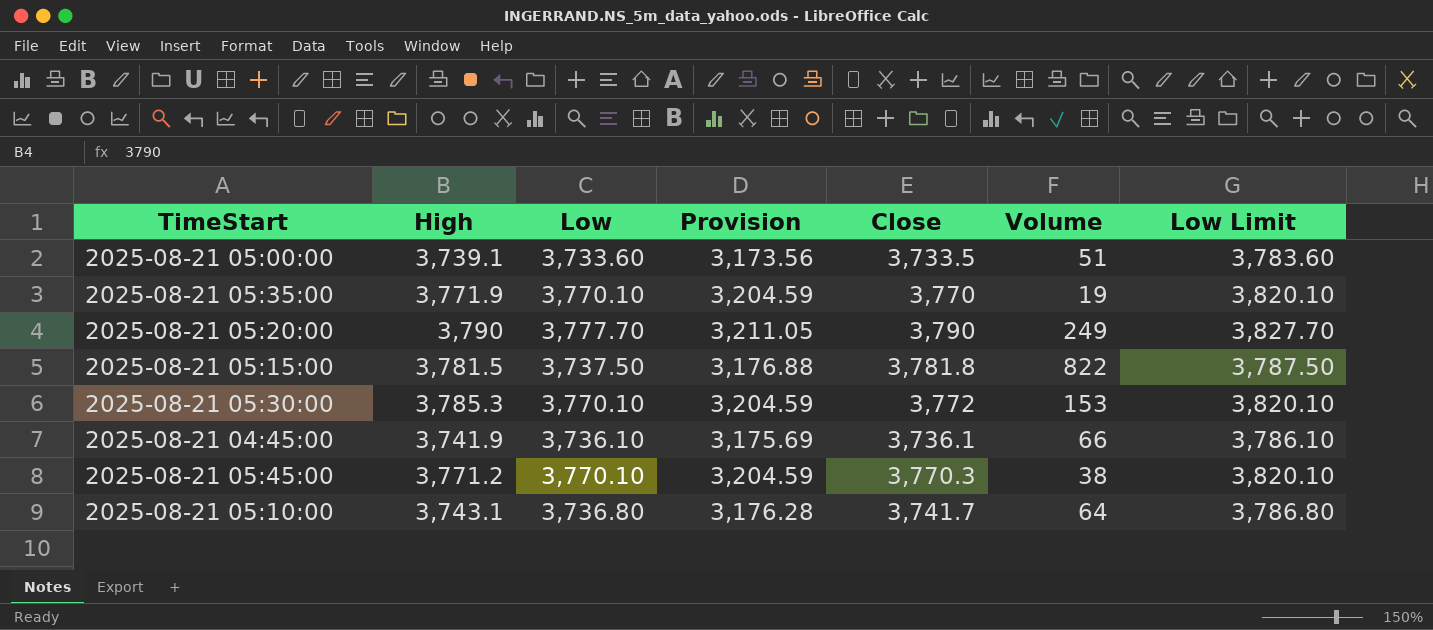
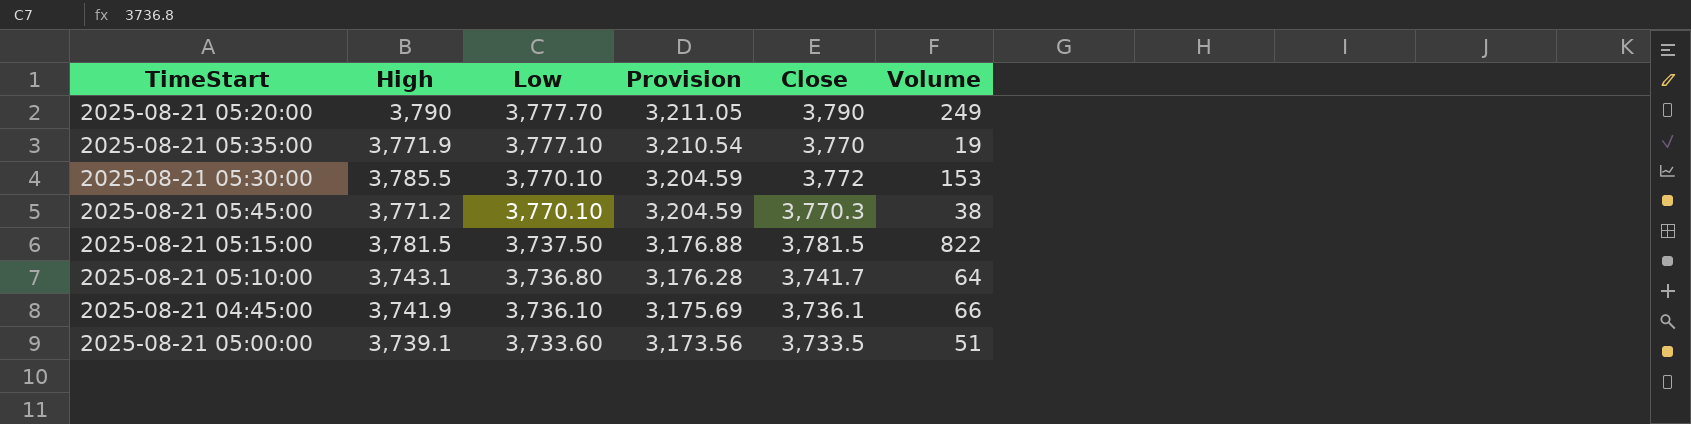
row order: none -> Low descending
column Low Limit | formula: [Low] + 50 -> none
2025-08-21 05:35:00 | Low: 3,770.10 -> 3,777.10
2025-08-21 05:35:00 | Provision: 3,204.59 -> 3,210.54
2025-08-21 05:30:00 | High: 3,785.3 -> 3,785.5
2025-08-21 05:15:00 | Close: 3,781.8 -> 3,781.5

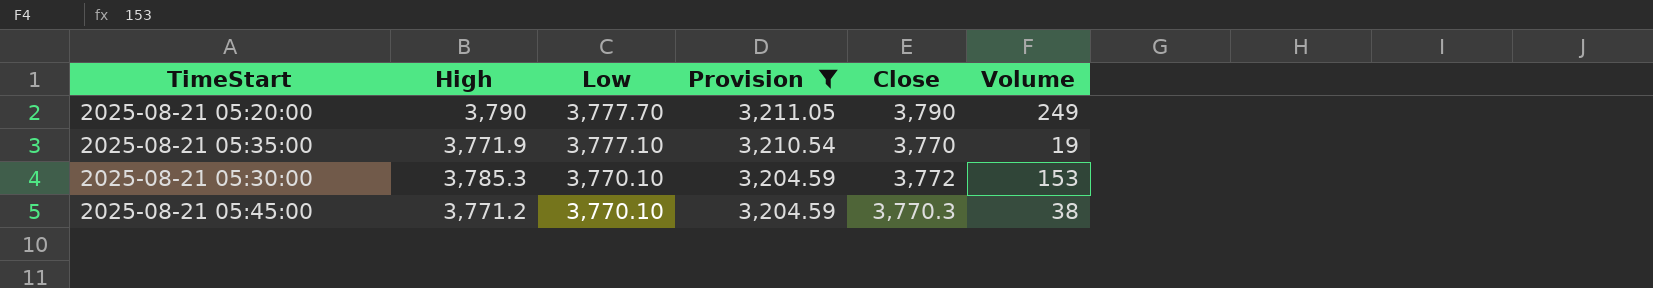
filter: none -> Provision >= 3,204.59
2025-08-21 05:30:00 | High: 3,785.5 -> 3,785.3

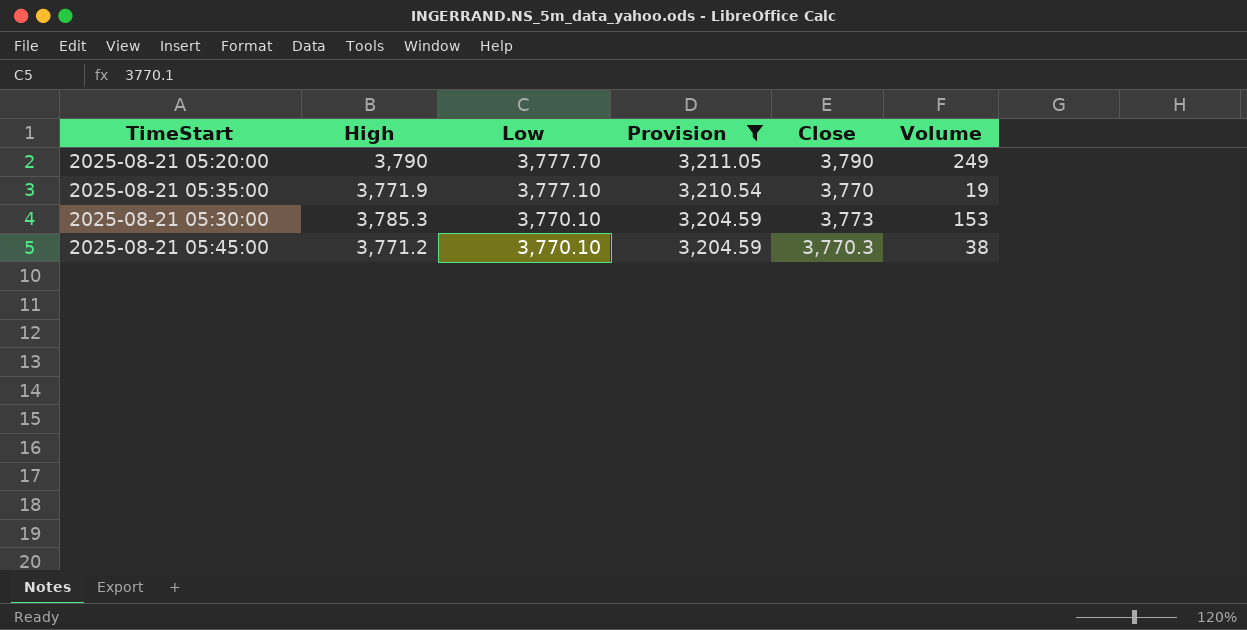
2025-08-21 05:30:00 | Close: 3,772 -> 3,773

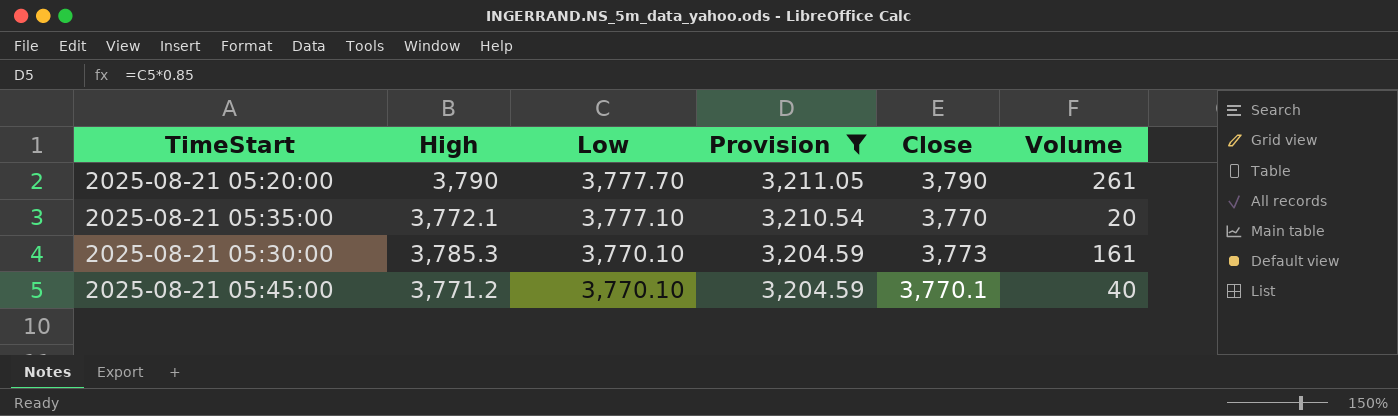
2025-08-21 05:20:00 | Volume: 249 -> 261
2025-08-21 05:35:00 | High: 3,771.9 -> 3,772.1
2025-08-21 05:35:00 | Volume: 19 -> 20
2025-08-21 05:30:00 | Volume: 153 -> 161
2025-08-21 05:45:00 | Close: 3,770.3 -> 3,770.1
2025-08-21 05:45:00 | Volume: 38 -> 40

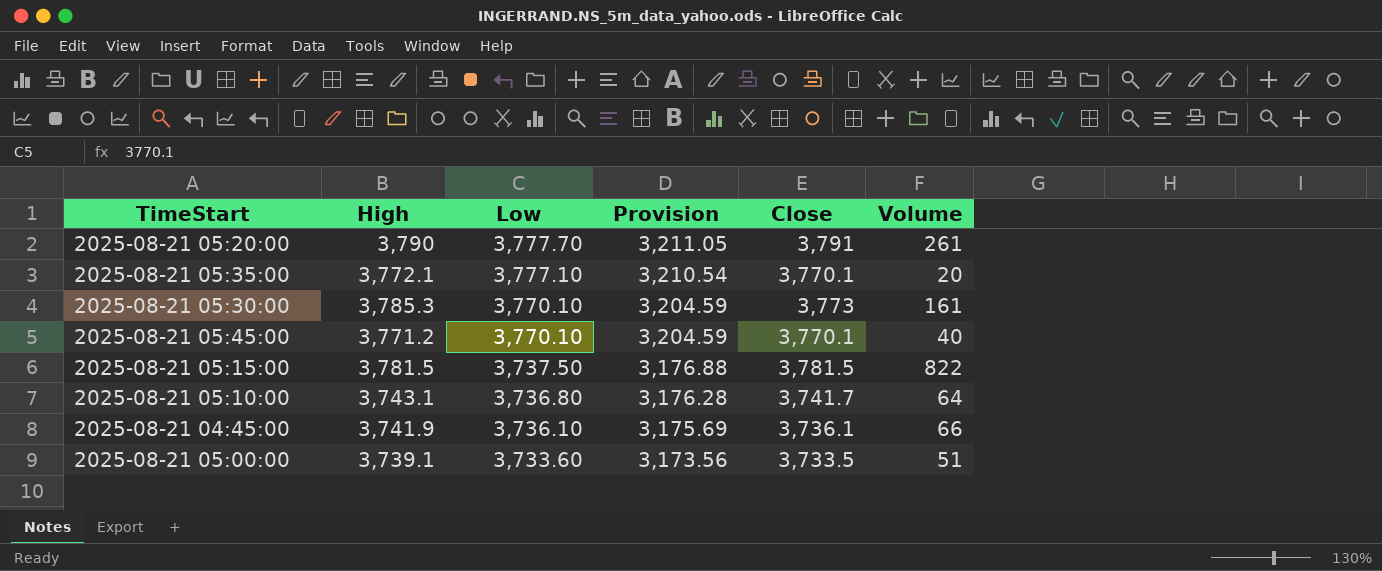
filter: Provision >= 3,204.59 -> none
2025-08-21 05:20:00 | Close: 3,790 -> 3,791
2025-08-21 05:35:00 | Close: 3,770 -> 3,770.1

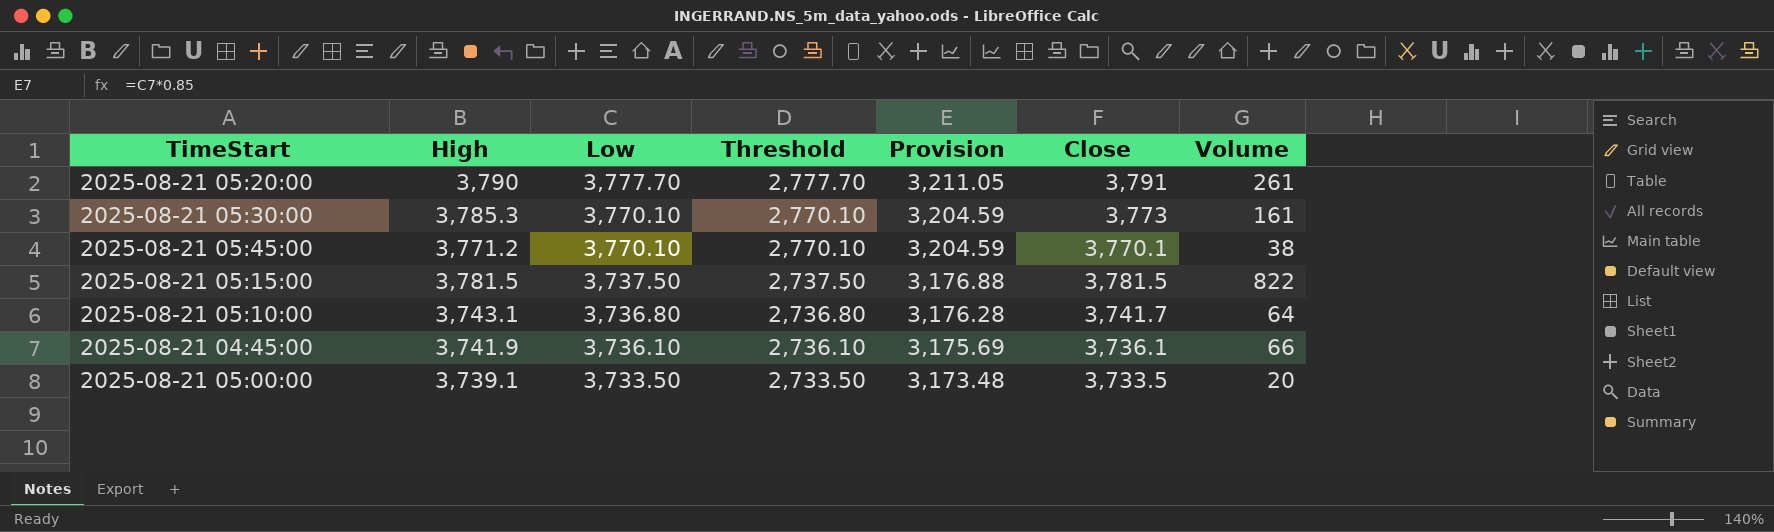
column Threshold | formula: none -> [Low] - 1000
row 2025-08-21 05:35:00: 3,772.1 | 3,777.10 | 3,210.54 | 3,770.1 | 20 -> none
2025-08-21 05:45:00 | Volume: 40 -> 38
2025-08-21 05:00:00 | Low: 3,733.60 -> 3,733.50
2025-08-21 05:00:00 | Provision: 3,173.56 -> 3,173.48
2025-08-21 05:00:00 | Volume: 51 -> 20

